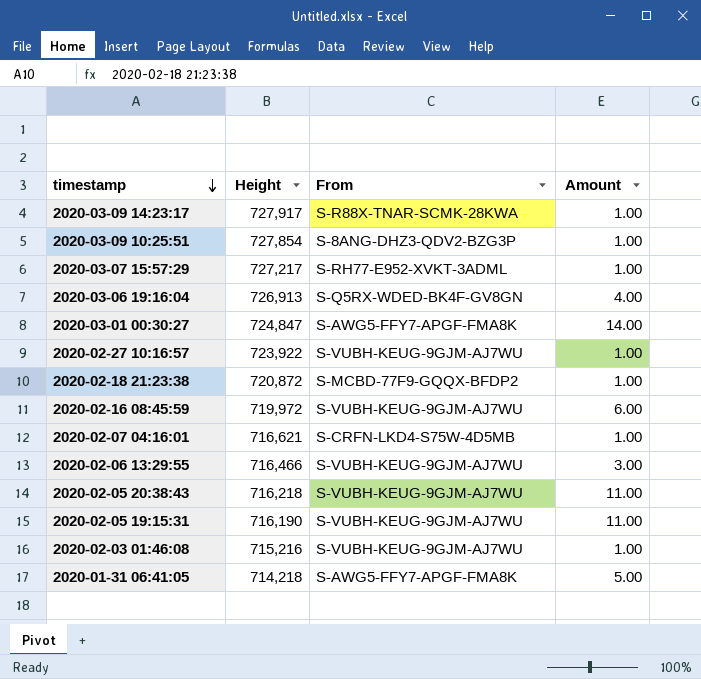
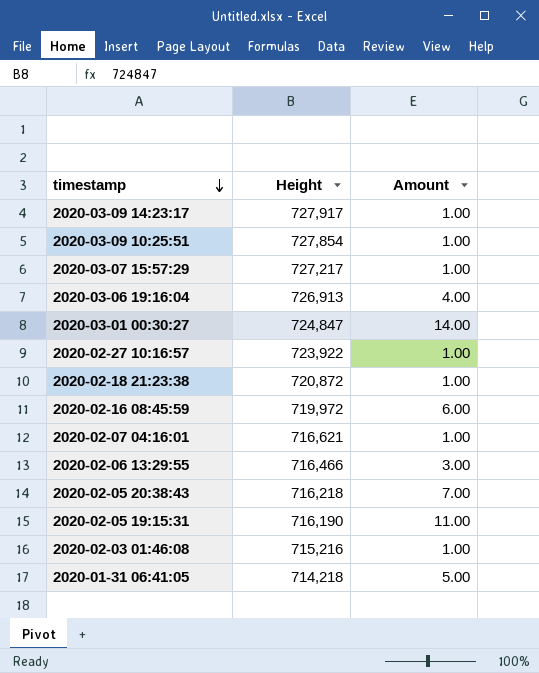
column From | position: 3 -> none
2020-02-05 20:38:43 | Amount: 11.00 -> 7.00

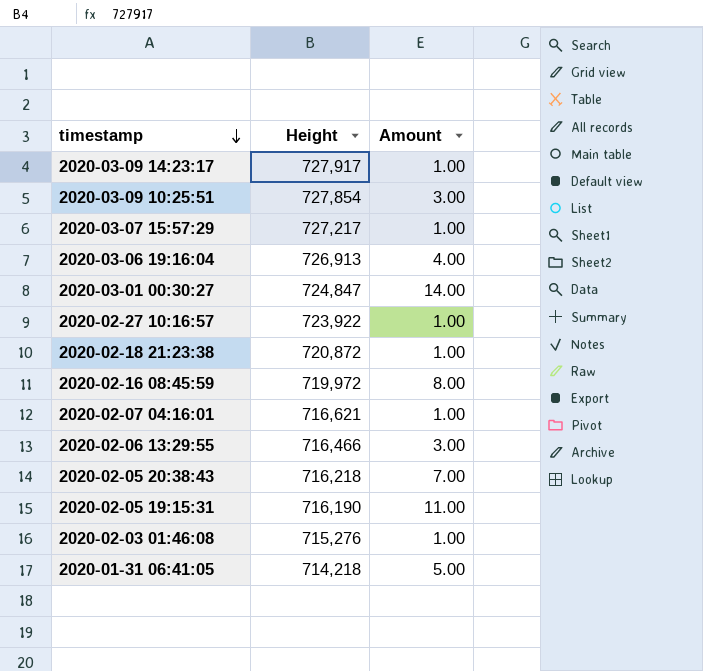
2020-03-09 10:25:51 | Amount: 1.00 -> 3.00
2020-02-16 08:45:59 | Amount: 6.00 -> 8.00
2020-02-03 01:46:08 | Height: 715,216 -> 715,276

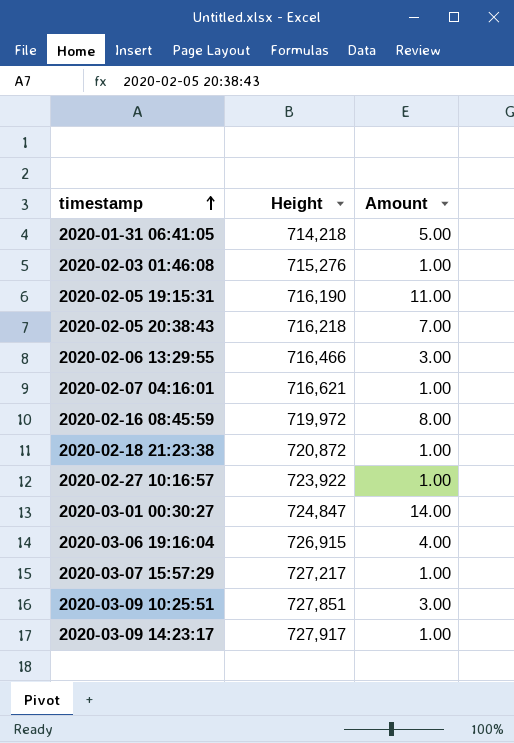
row order: timestamp descending -> timestamp ascending
2020-03-06 19:16:04 | Height: 726,913 -> 726,915
2020-03-09 10:25:51 | Height: 727,854 -> 727,851

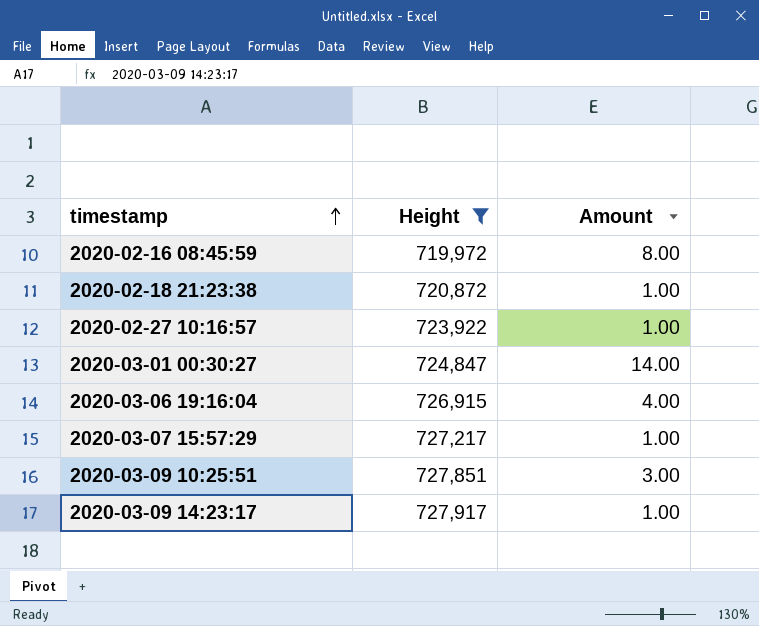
filter: none -> Height >= 719,972

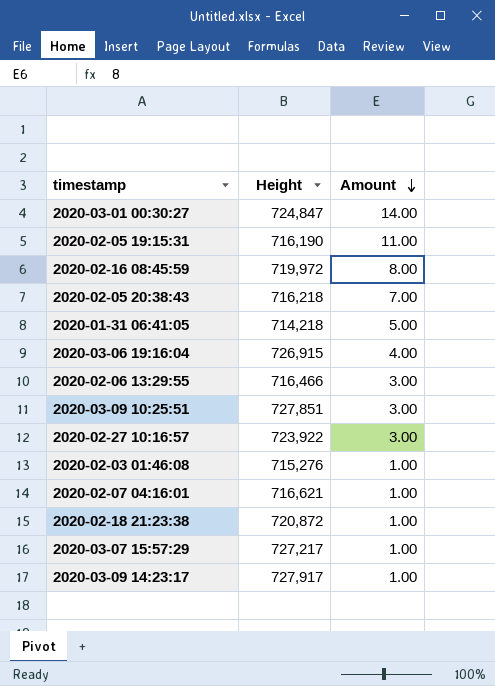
filter: Height >= 719,972 -> none
row order: timestamp ascending -> Amount descending
2020-02-27 10:16:57 | Amount: 1.00 -> 3.00

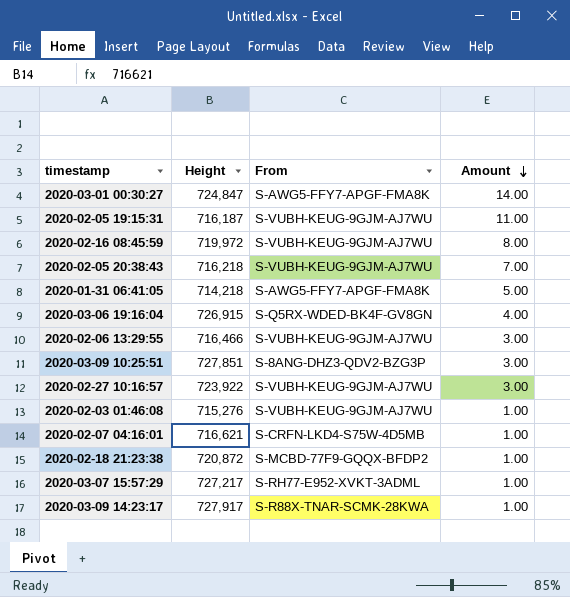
column From | position: none -> 3
2020-02-05 19:15:31 | Height: 716,190 -> 716,187

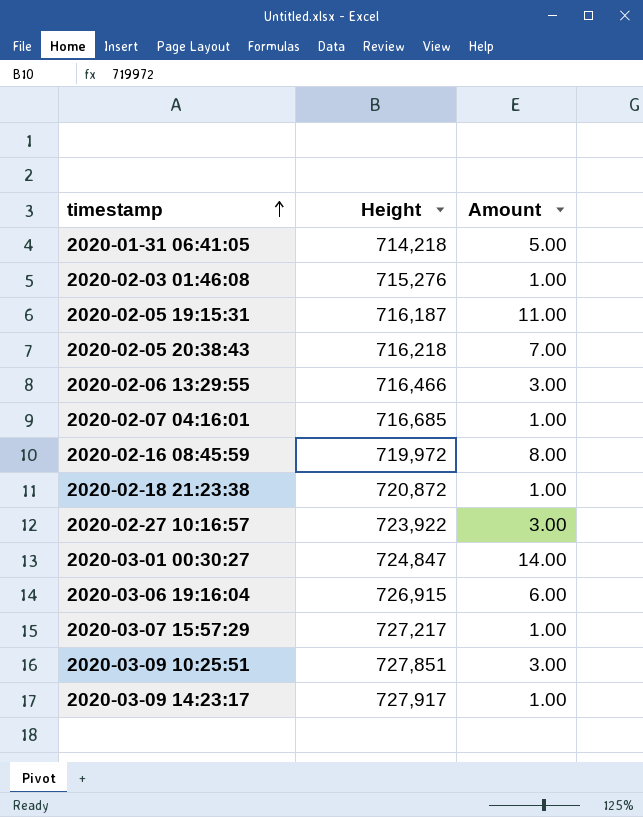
row order: Amount descending -> timestamp ascending
column From | position: 3 -> none
2020-02-07 04:16:01 | Height: 716,621 -> 716,685
2020-03-06 19:16:04 | Amount: 4.00 -> 6.00

